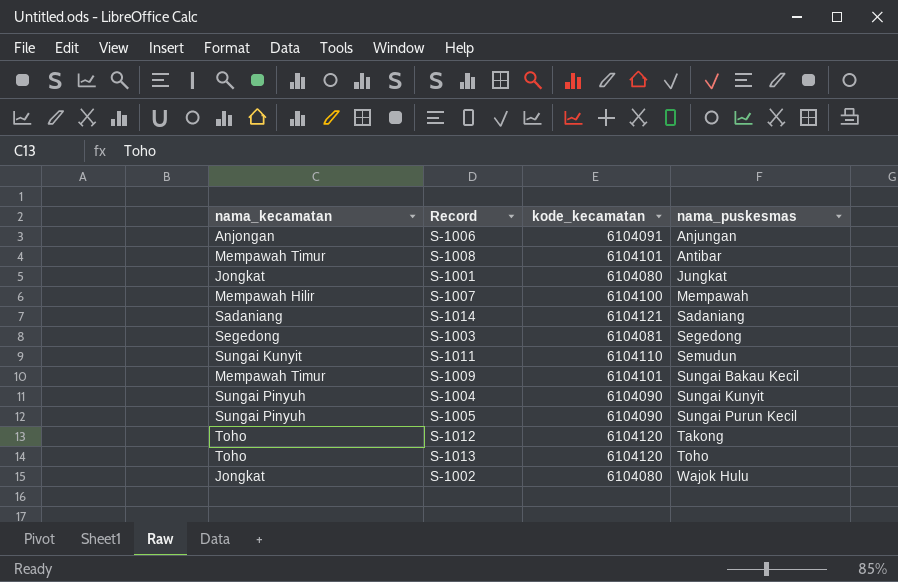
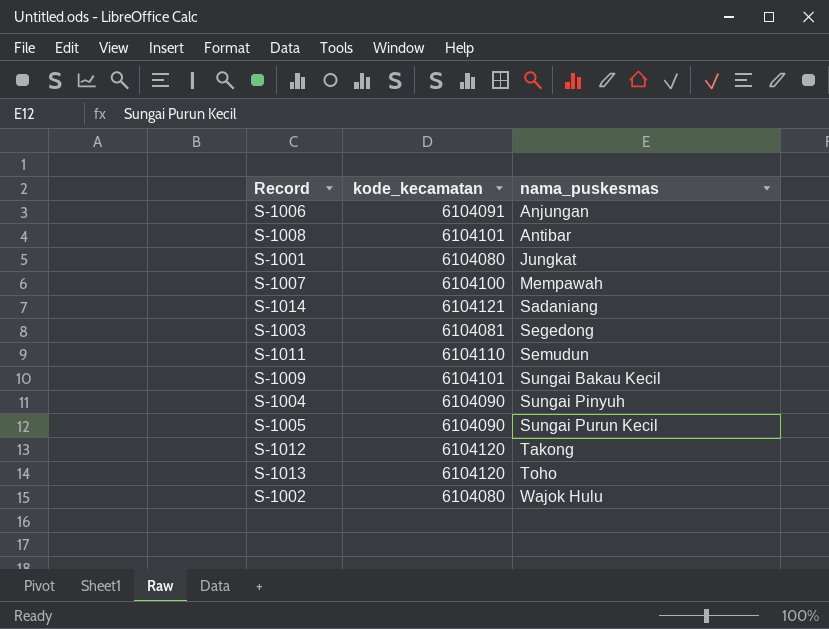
column nama_kecamatan | position: 1 -> none
S-1004 | nama_puskesmas: Sungai Kunyit -> Sungai Pinyuh

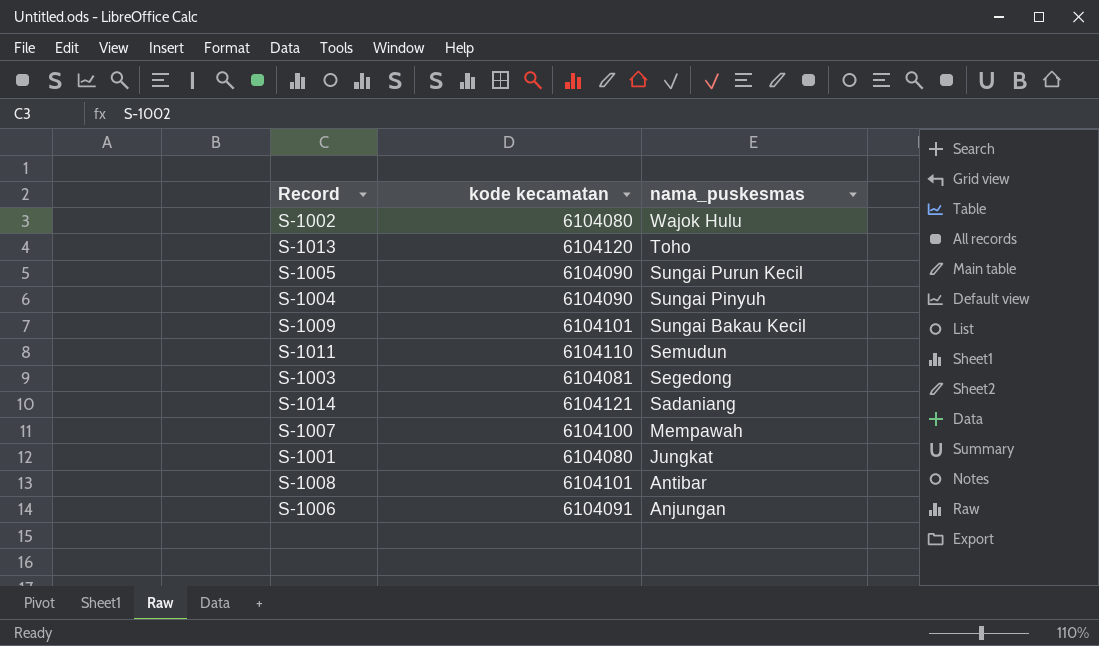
row order: nama_puskesmas ascending -> nama_puskesmas descending
column name: kode_kecamatan -> kode kecamatan
row S-1012: 6104120 | Takong -> none

